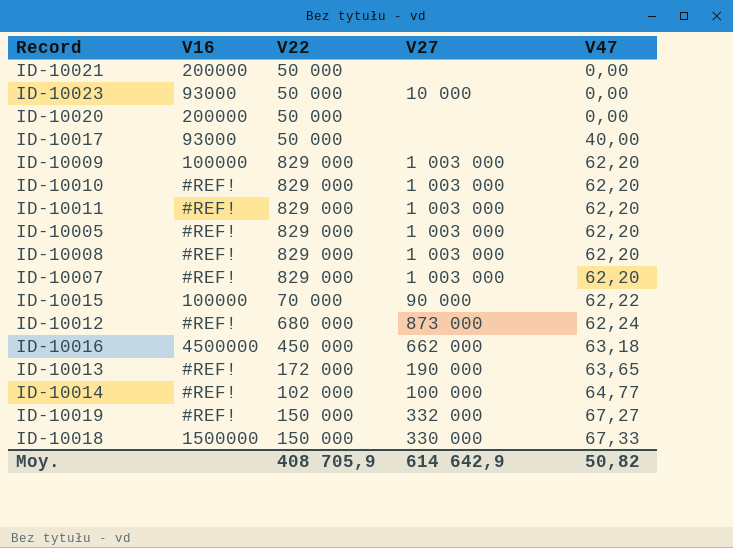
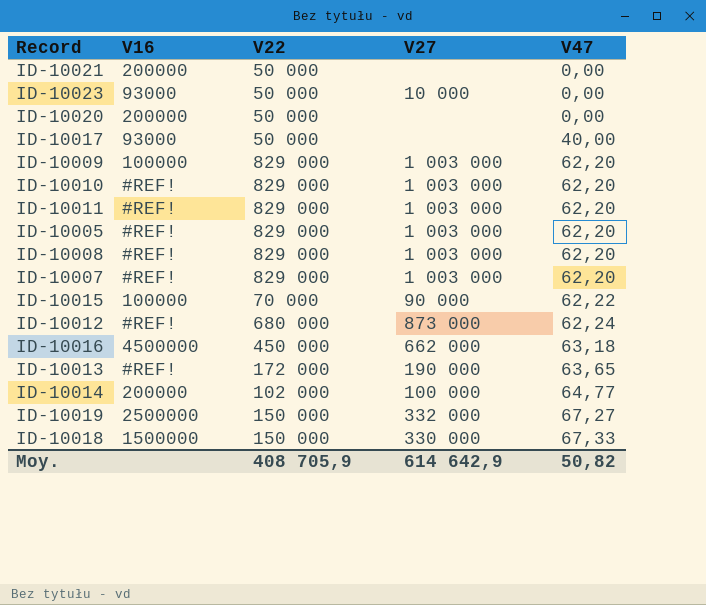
ID-10014 | V16: #REF! -> 200000
ID-10019 | V16: #REF! -> 2500000

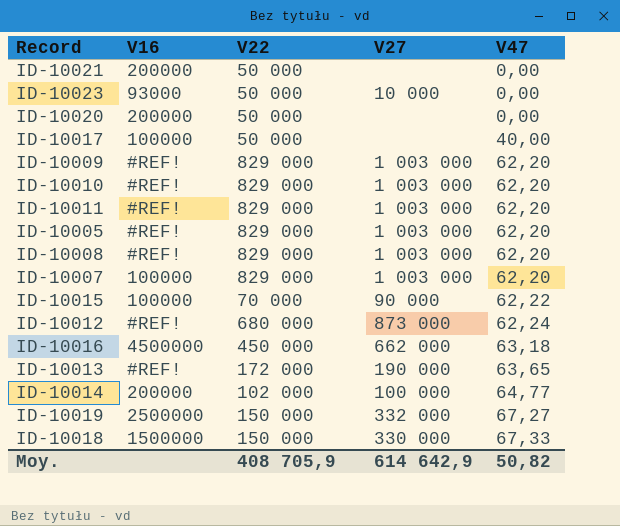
ID-10017 | V16: 93000 -> 100000
ID-10009 | V16: 100000 -> #REF!
ID-10007 | V16: #REF! -> 100000

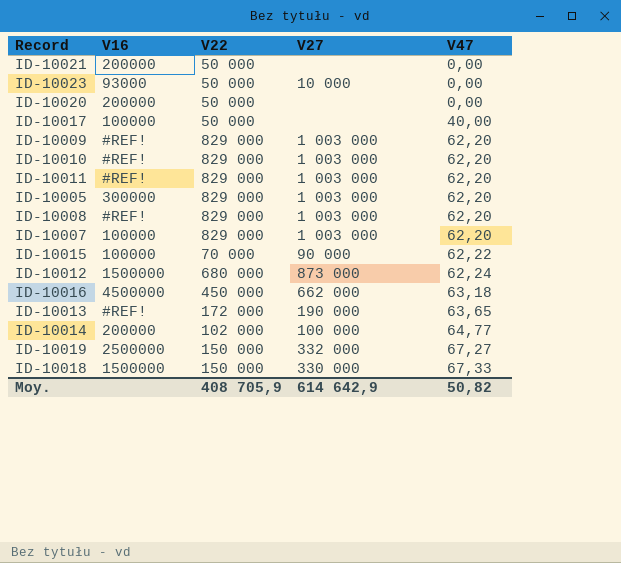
ID-10005 | V16: #REF! -> 300000
ID-10012 | V16: #REF! -> 1500000

